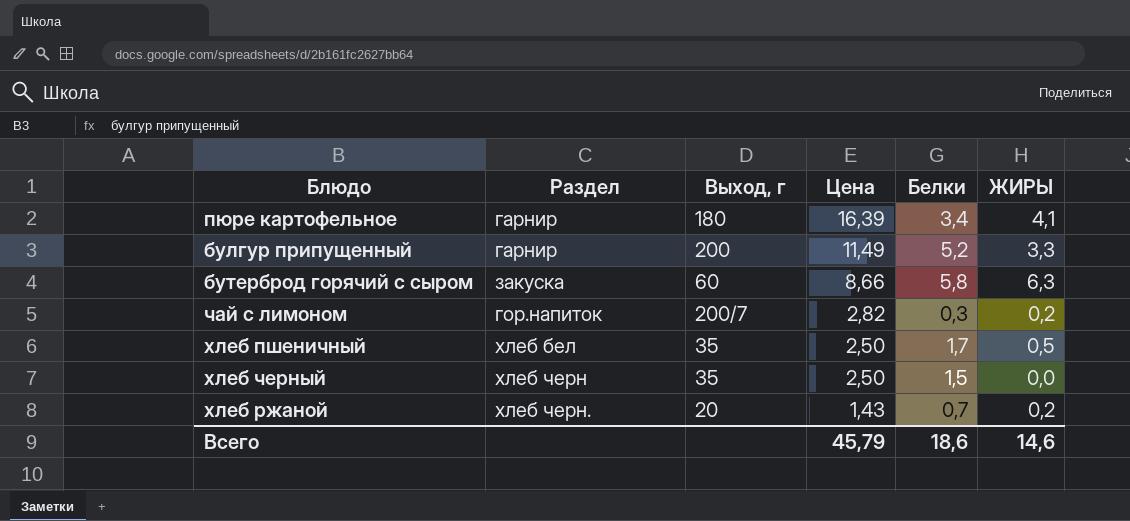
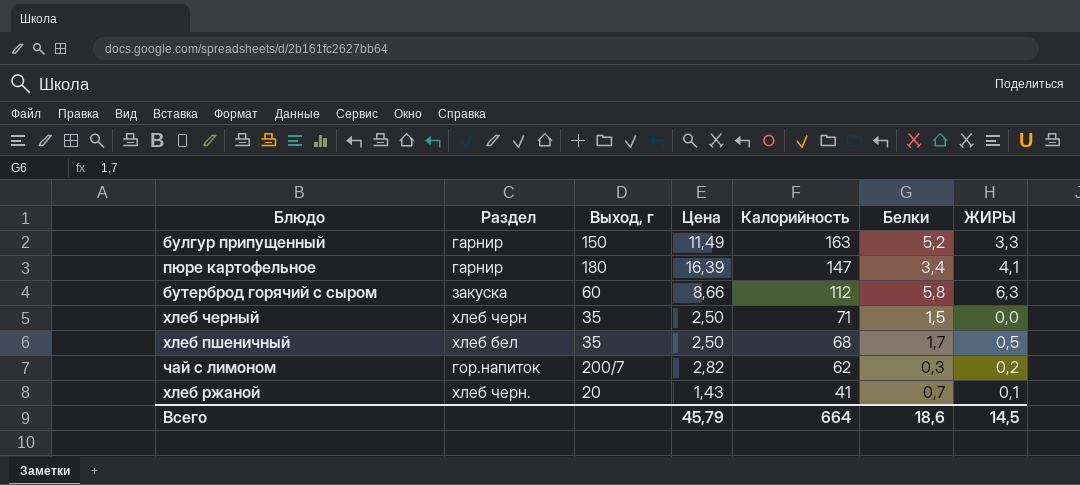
row order: Цена descending -> Калорийность descending
column Калорийность | position: none -> 5
булгур припущенный | Выход, г: 200 -> 150
хлеб ржаной | ЖИРЫ: 0,2 -> 0,1
Всего | ЖИРЫ: 14,6 -> 14,5

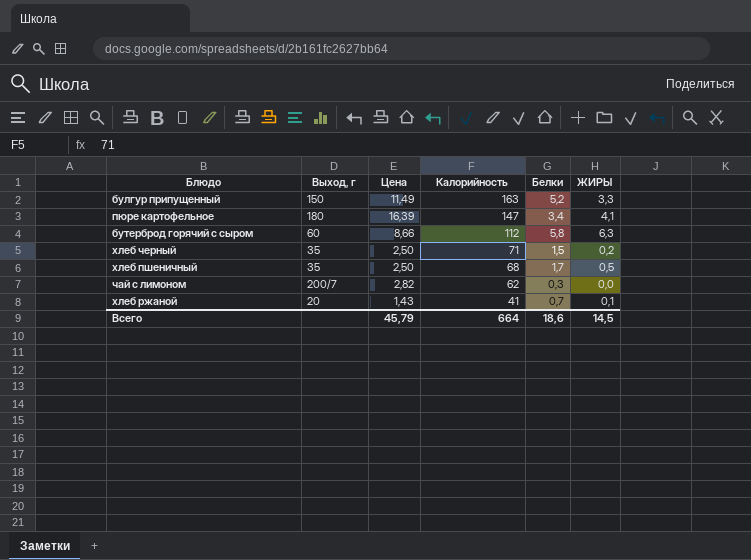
column Раздел | position: 2 -> none
хлеб черный | ЖИРЫ: 0,0 -> 0,2
чай с лимоном | ЖИРЫ: 0,2 -> 0,0

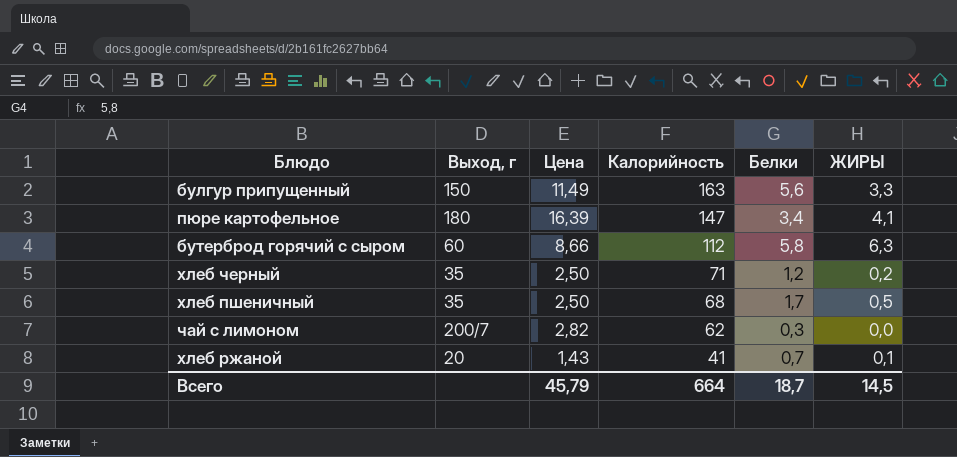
булгур припущенный | Белки: 5,2 -> 5,6
хлеб черный | Белки: 1,5 -> 1,2
Всего | Белки: 18,6 -> 18,7

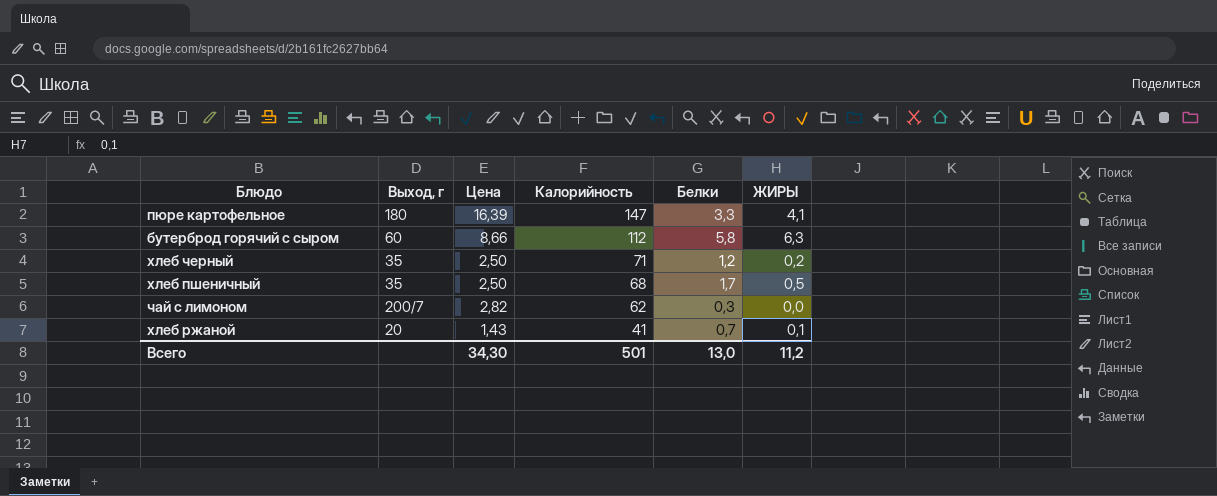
row булгур припущенный: 150 | 11,49 | 163 | 5,6 | 3,3 -> none
пюре картофельное | Белки: 3,4 -> 3,3
Всего | Цена: 45,79 -> 34,30
Всего | Калорийность: 664 -> 501
Всего | Белки: 18,7 -> 13,0
Всего | ЖИРЫ: 14,5 -> 11,2

